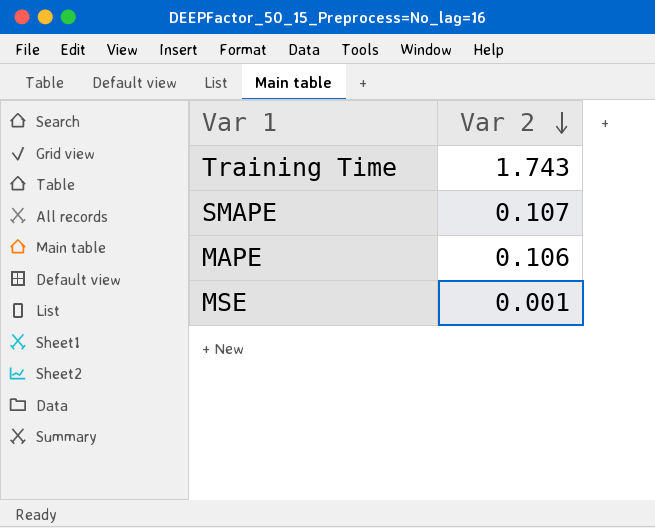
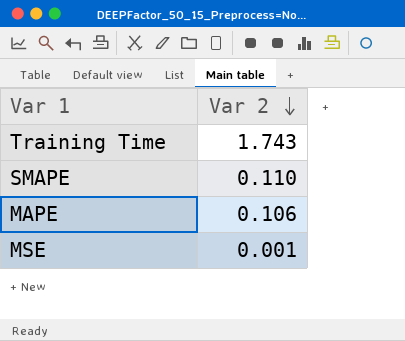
SMAPE | Var 2: 0.107 -> 0.110

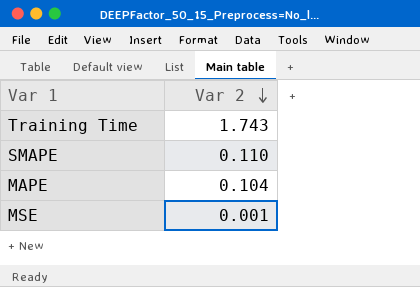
MAPE | Var 2: 0.106 -> 0.104

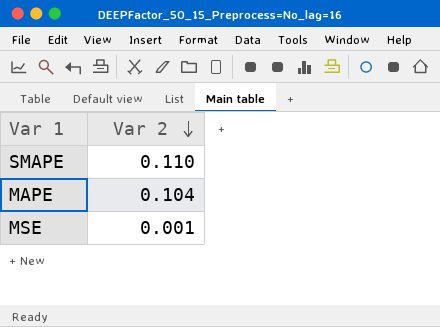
row Training Time: 1.743 -> none

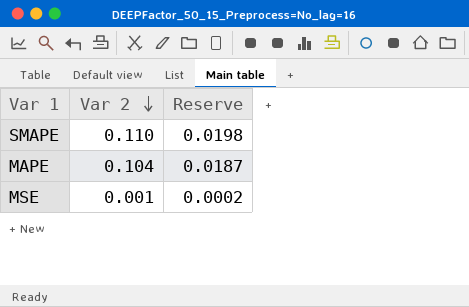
column Reserve | formula: none -> [Var 2] * 0.18

